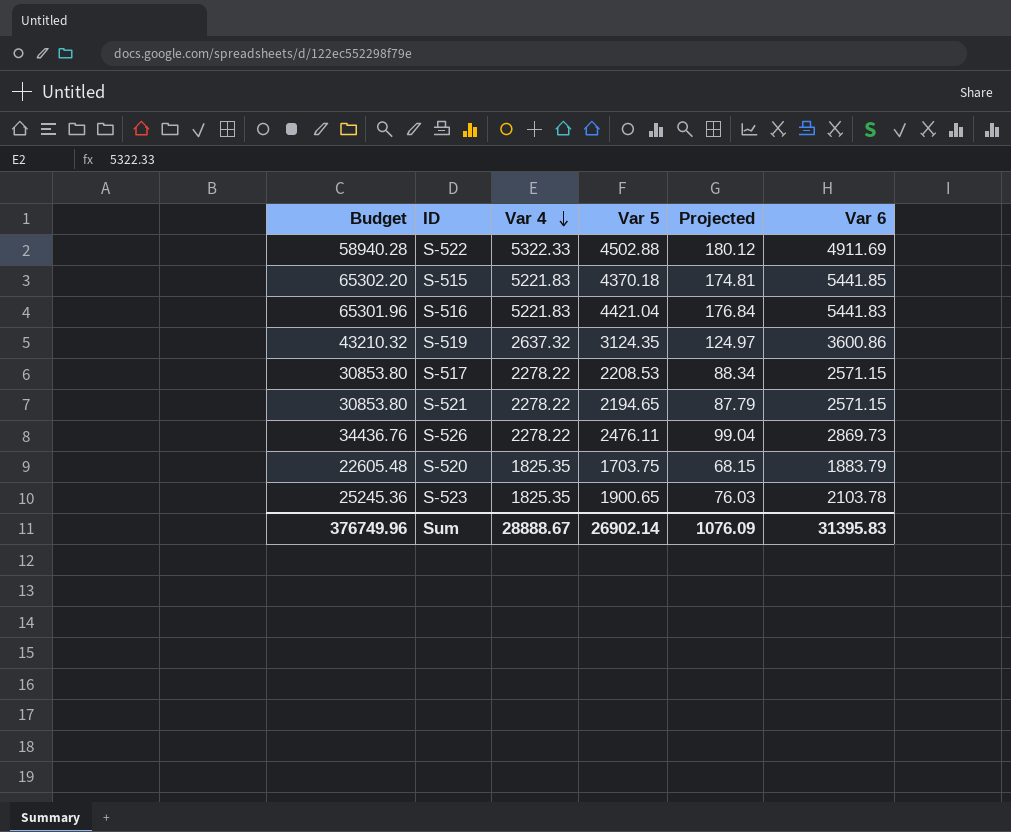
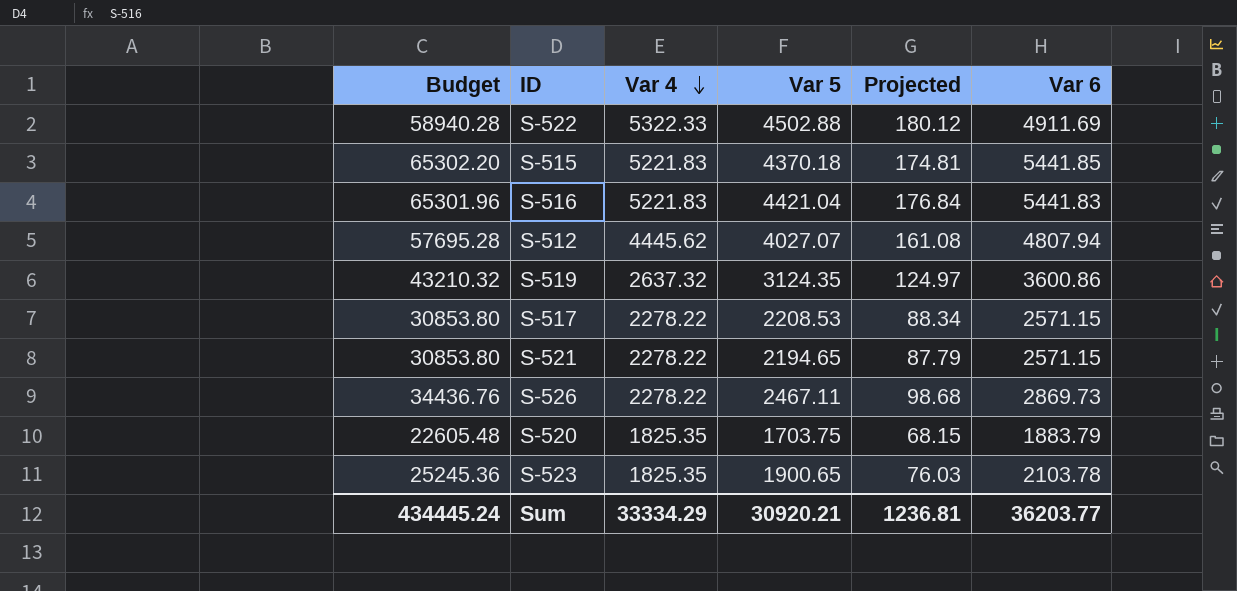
row S-512: none -> 57695.28 | 4445.62 | 4027.07 | 161.08 | 4807.94
S-526 | Var 5: 2476.11 -> 2467.11
S-526 | Projected: 99.04 -> 98.68
Sum | Budget: 376749.96 -> 434445.24
Sum | Var 4: 28888.67 -> 33334.29
Sum | Var 5: 26902.14 -> 30920.21
Sum | Projected: 1076.09 -> 1236.81
Sum | Var 6: 31395.83 -> 36203.77

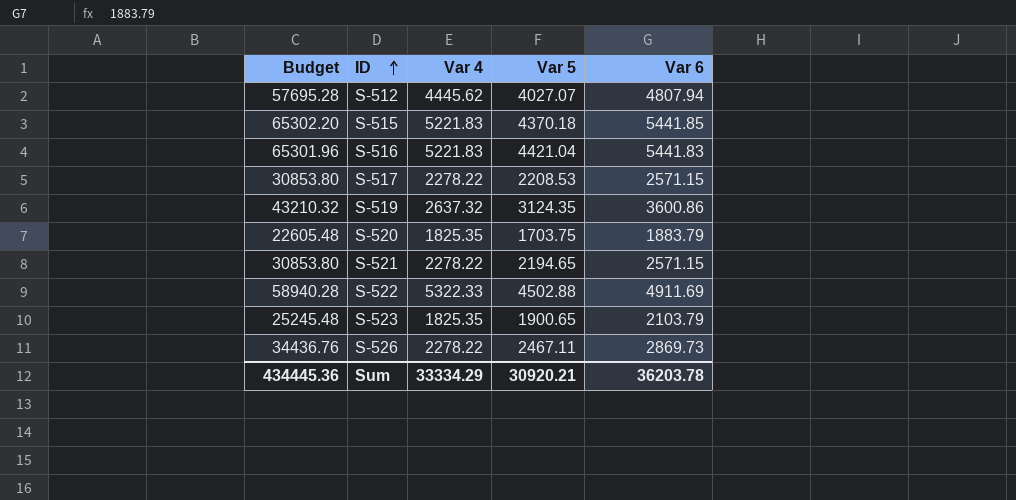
row order: Var 4 descending -> ID ascending
column Projected | formula: [Var 5] * 0.04 -> none
S-523 | Budget: 25245.36 -> 25245.48
S-523 | Var 6: 2103.78 -> 2103.79
Sum | Budget: 434445.24 -> 434445.36
Sum | Var 6: 36203.77 -> 36203.78

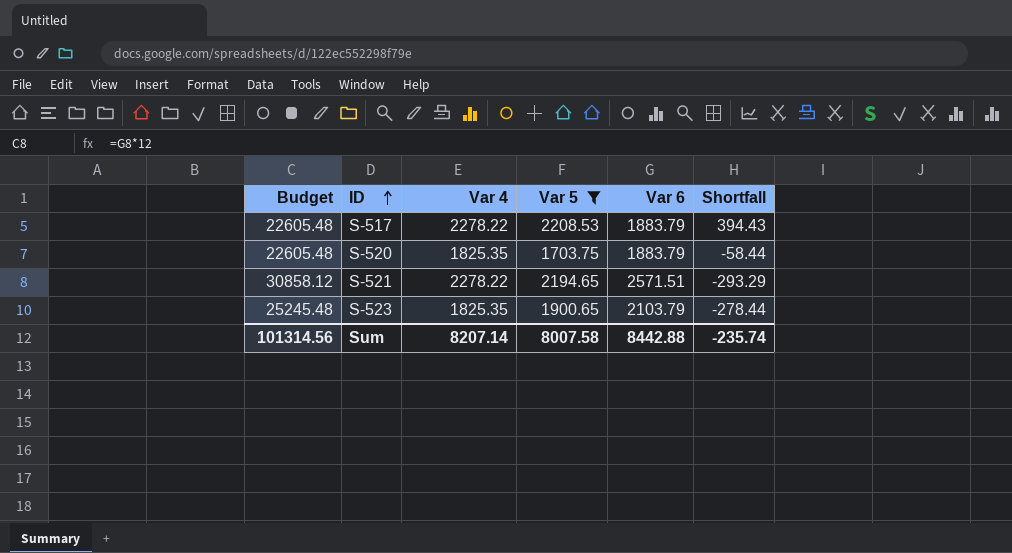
filter: none -> Var 5 <= 2208.53
column Shortfall | formula: none -> [Var 4] - [Var 6]
S-517 | Budget: 30853.80 -> 22605.48
S-517 | Var 6: 2571.15 -> 1883.79
S-521 | Budget: 30853.80 -> 30858.12
S-521 | Var 6: 2571.15 -> 2571.51
Sum | Budget: 434445.36 -> 101314.56
Sum | Var 4: 33334.29 -> 8207.14
Sum | Var 5: 30920.21 -> 8007.58
Sum | Var 6: 36203.78 -> 8442.88

